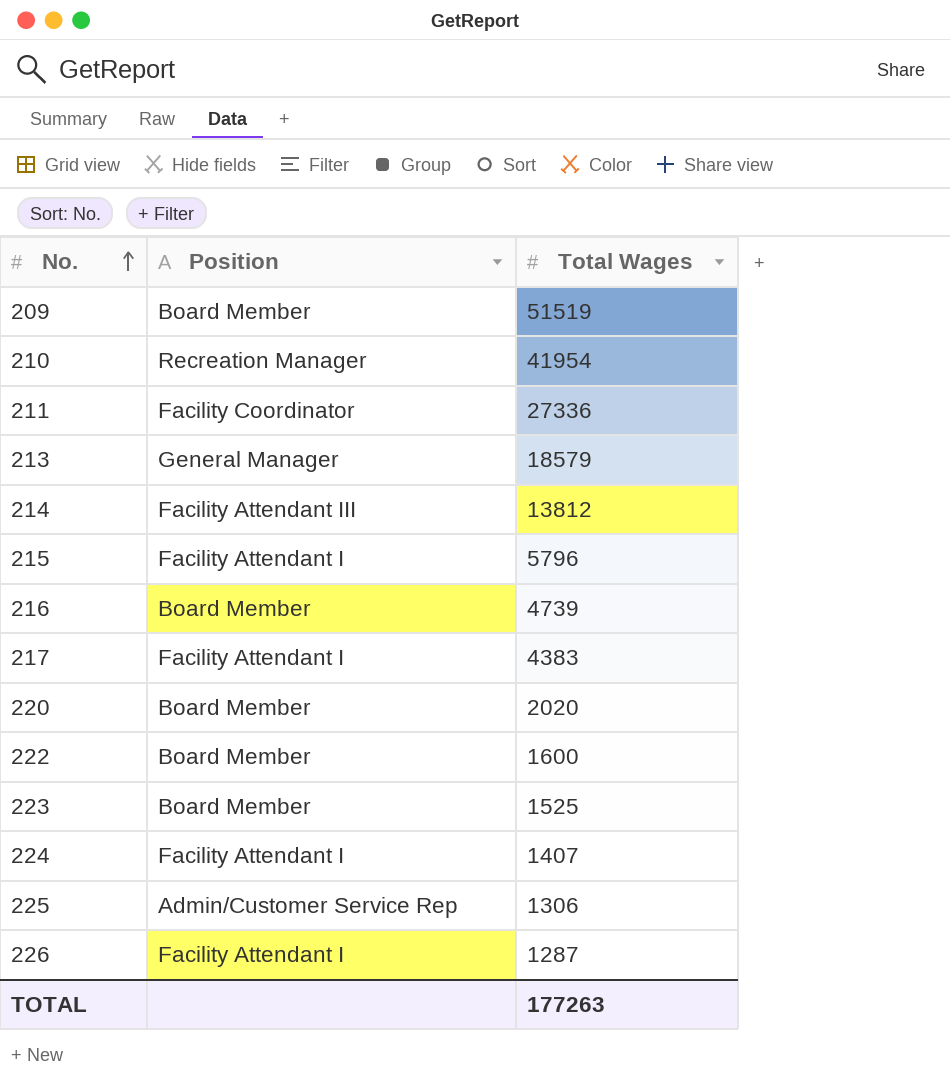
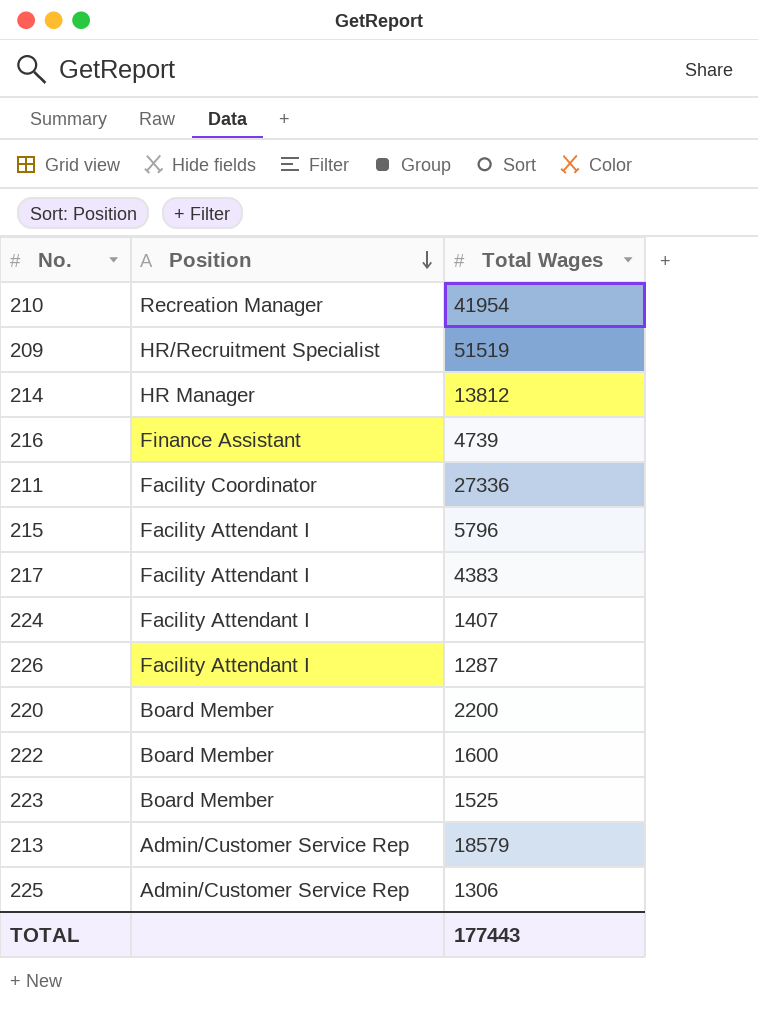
row order: No. ascending -> Position descending
209 | Position: Board Member -> HR/Recruitment Specialist
214 | Position: Facility Attendant III -> HR Manager
216 | Position: Board Member -> Finance Assistant
220 | Total Wages: 2020 -> 2200
213 | Position: General Manager -> Admin/Customer Service Rep
TOTAL | Total Wages: 177263 -> 177443

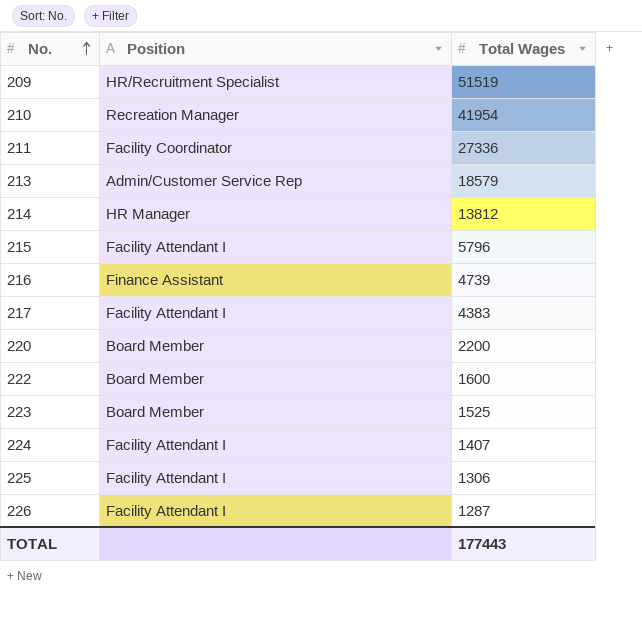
row order: Position descending -> No. ascending
225 | Position: Admin/Customer Service Rep -> Facility Attendant I

